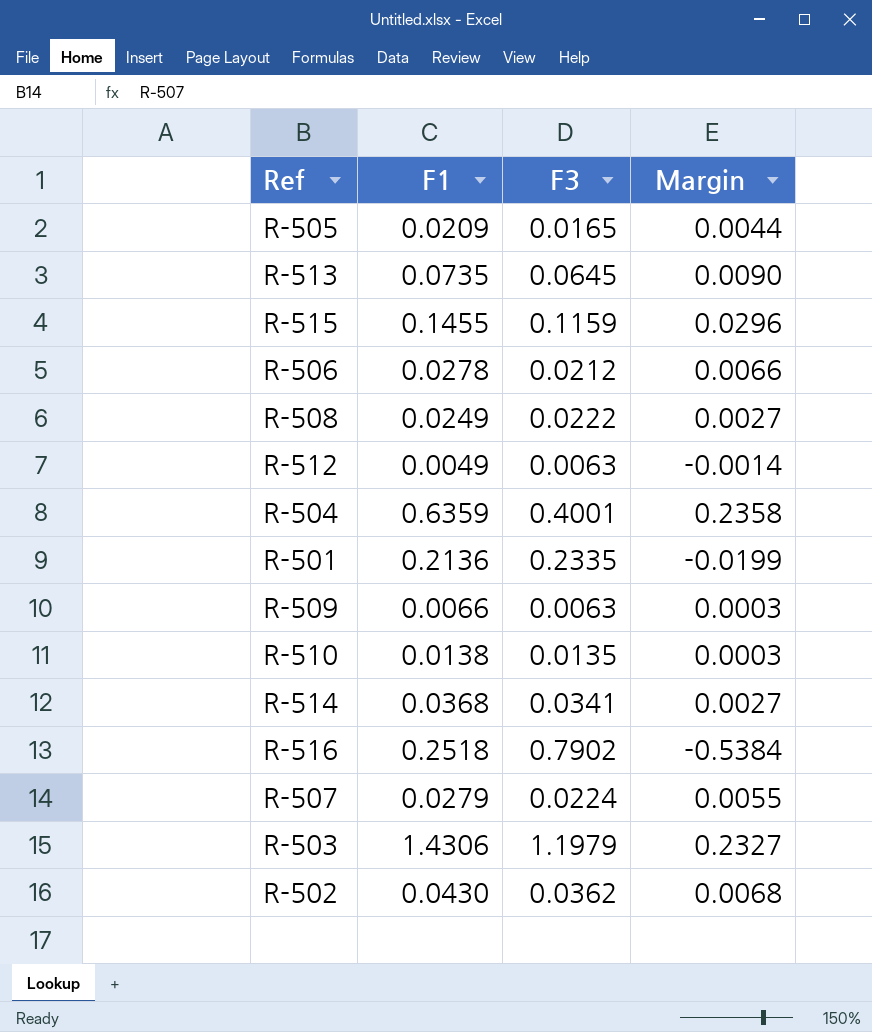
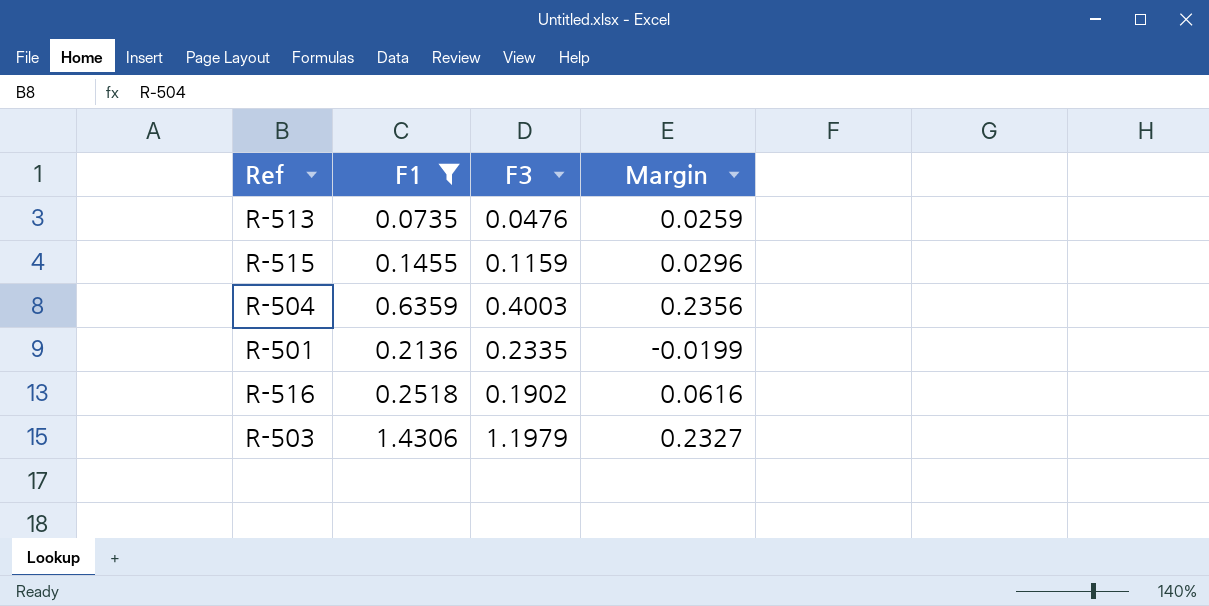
filter: none -> F1 >= 0.0735
R-513 | F3: 0.0645 -> 0.0476
R-513 | Margin: 0.0090 -> 0.0259
R-504 | F3: 0.4001 -> 0.4003
R-504 | Margin: 0.2358 -> 0.2356
R-516 | F3: 0.7902 -> 0.1902
R-516 | Margin: -0.5384 -> 0.0616

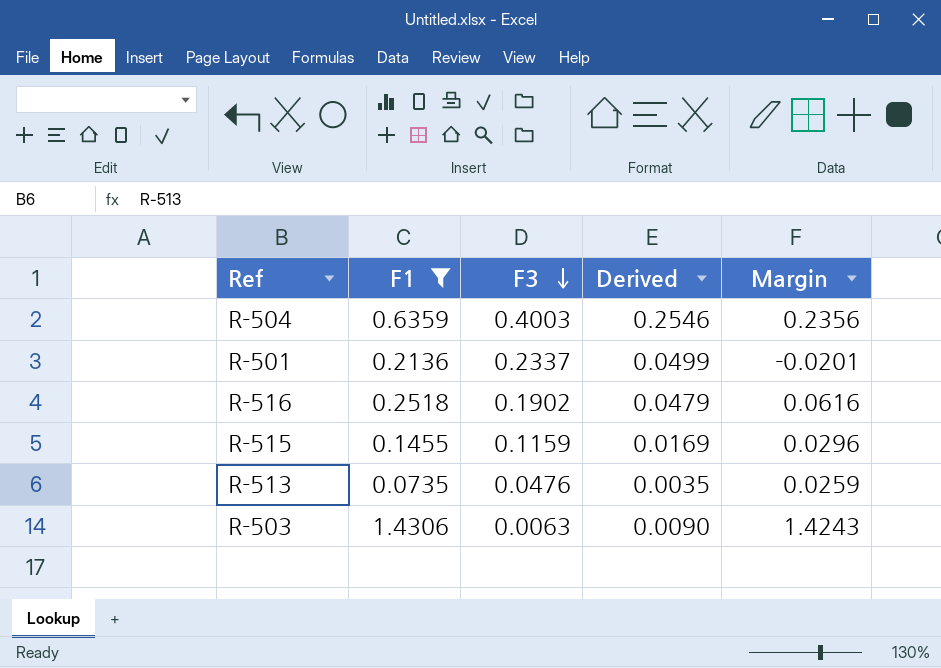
row order: none -> F3 descending
column Derived | formula: none -> [F1] * [F3]
R-501 | F3: 0.2335 -> 0.2337
R-501 | Margin: -0.0199 -> -0.0201
R-503 | F3: 1.1979 -> 0.0063
R-503 | Margin: 0.2327 -> 1.4243

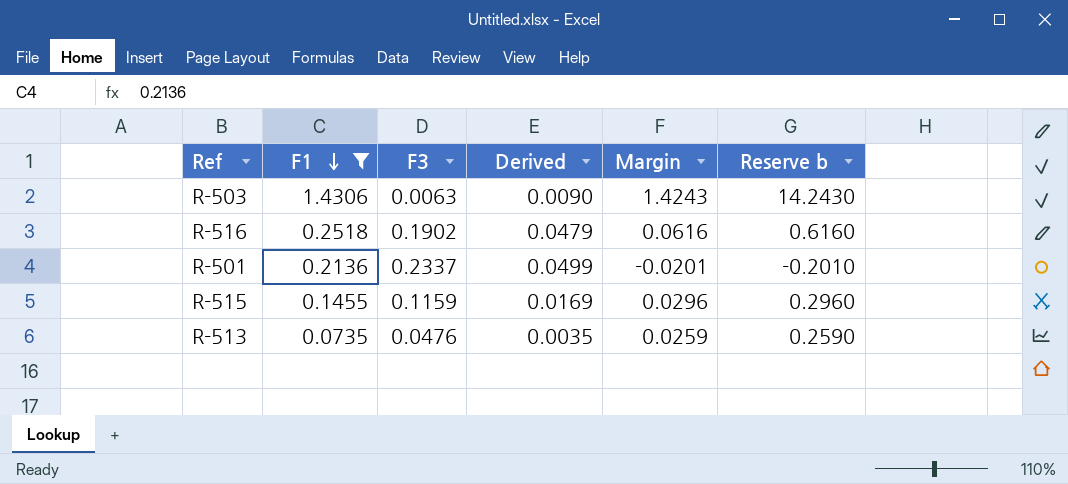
row order: F3 descending -> F1 descending
column Reserve b | formula: none -> [Margin] * 10
row R-504: 0.6359 | 0.4003 | 0.2546 | 0.2356 -> none

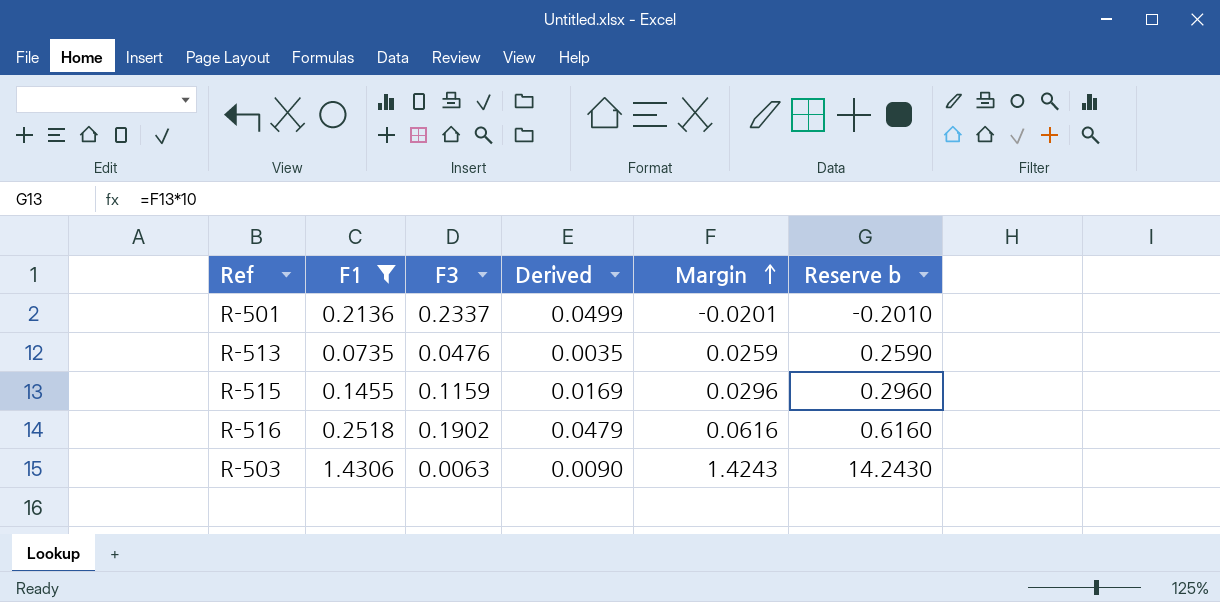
row order: F1 descending -> Margin ascending

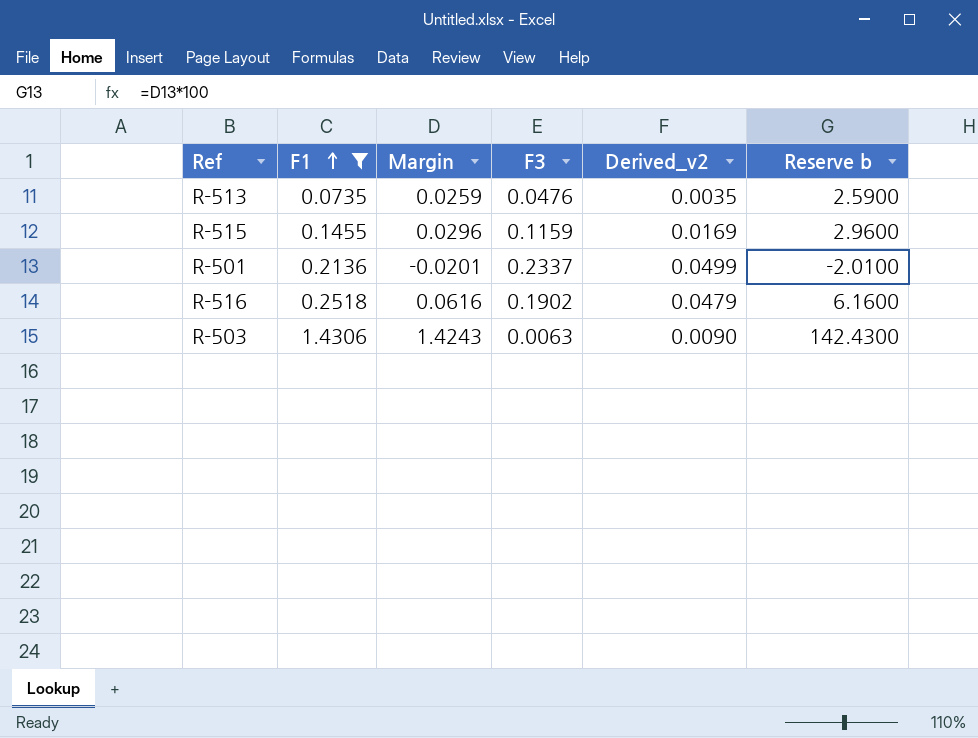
row order: Margin ascending -> F1 ascending
column Margin | position: 5 -> 3
column name: Derived -> Derived_v2
column Reserve b | formula: [Margin] * 10 -> [Margin] * 100

